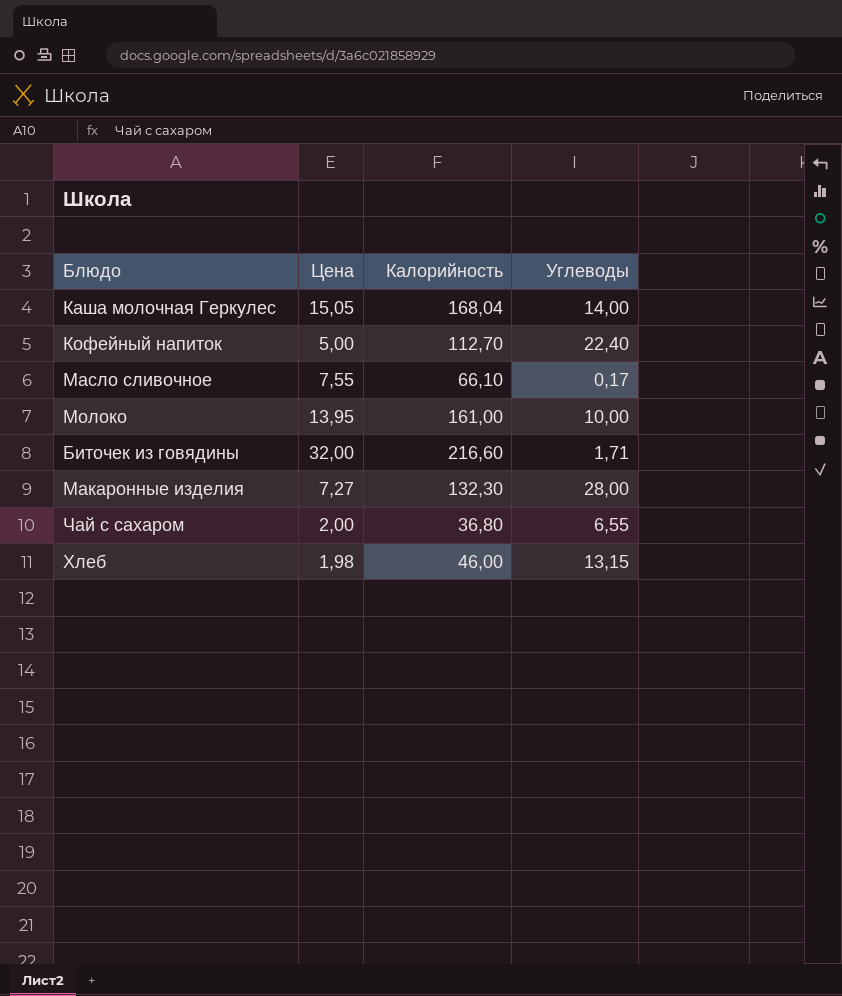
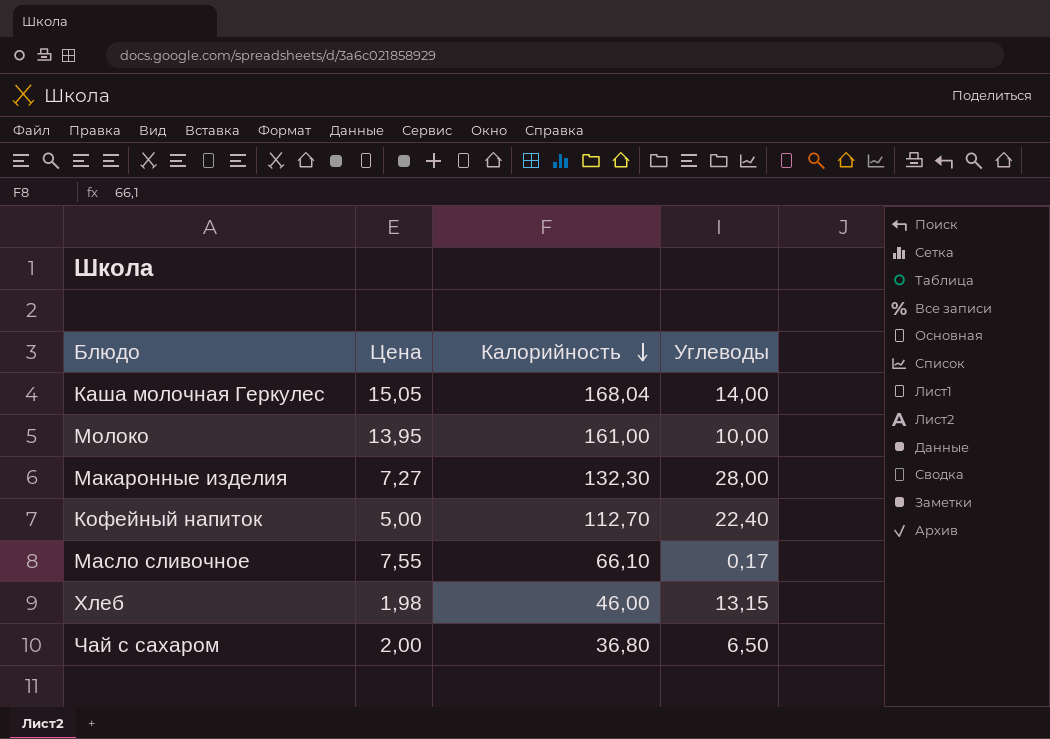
row order: none -> Калорийность descending
row Биточек из говядины: 32,00 | 216,60 | 1,71 -> none
Чай с сахаром | Углеводы: 6,55 -> 6,50

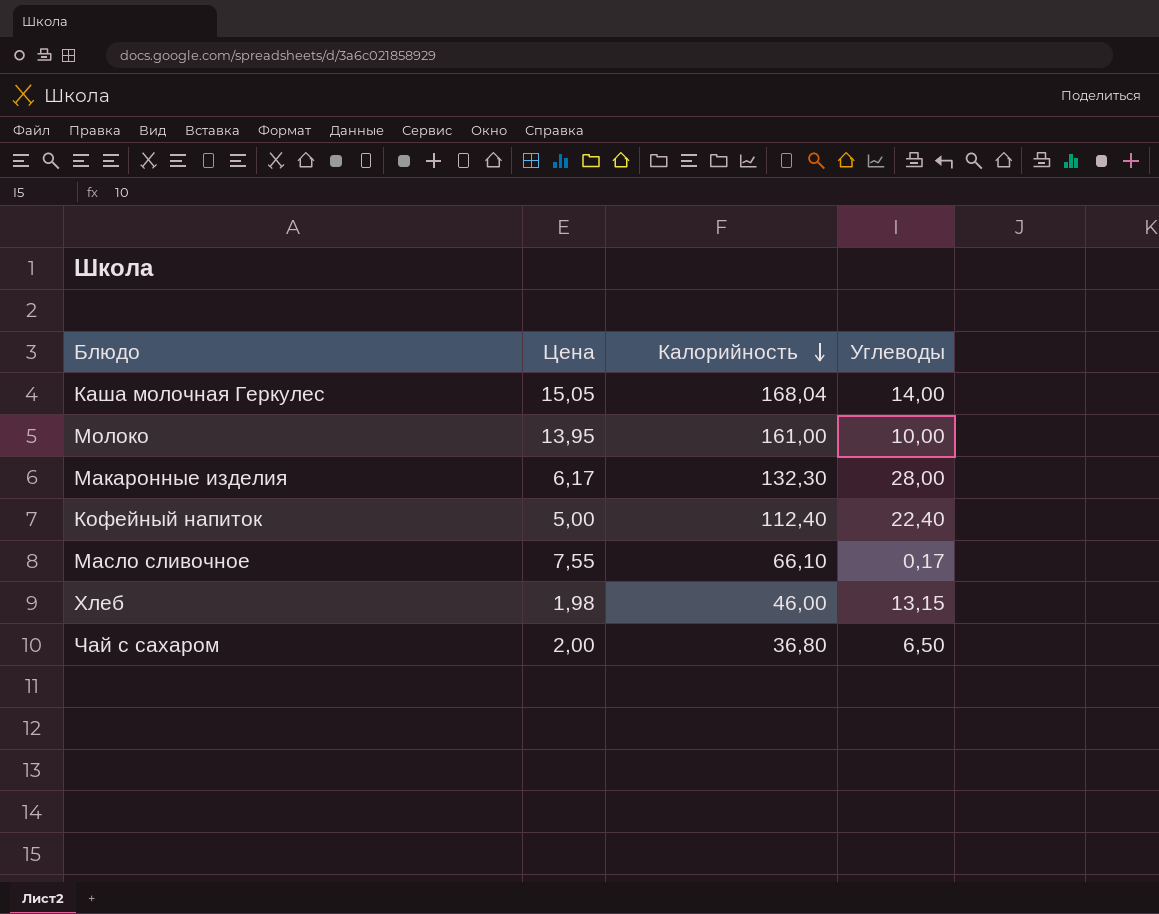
Макаронные изделия | Цена: 7,27 -> 6,17
Кофейный напиток | Калорийность: 112,70 -> 112,40

